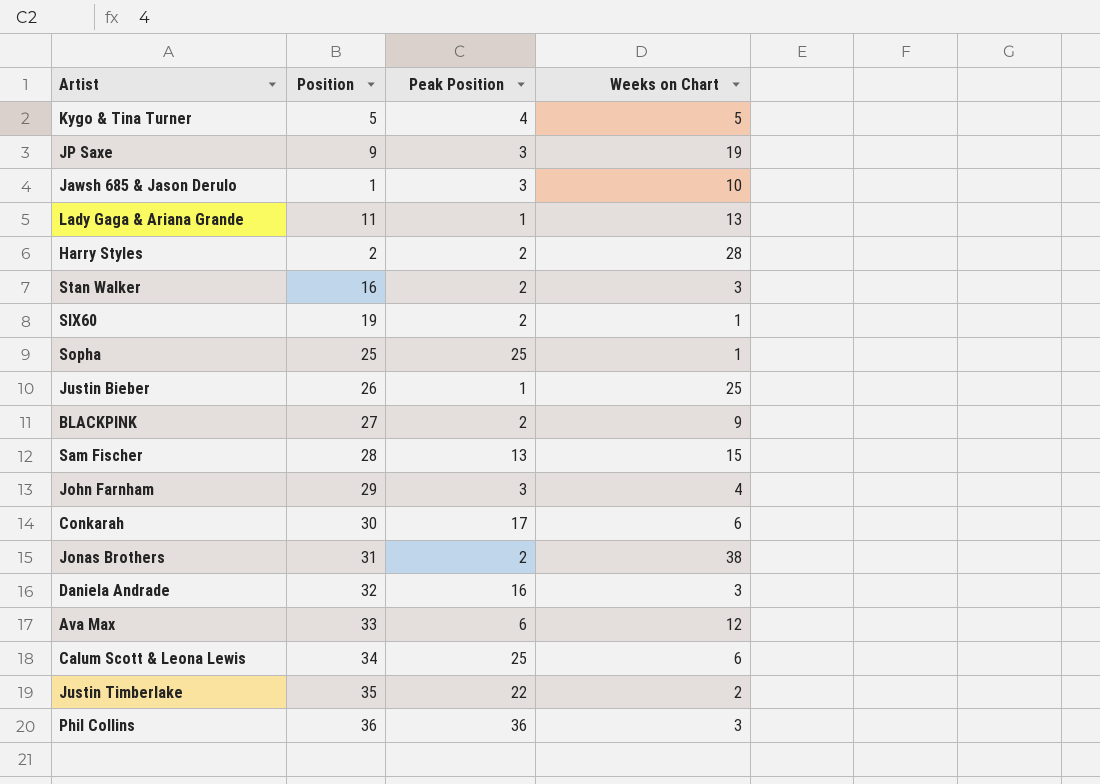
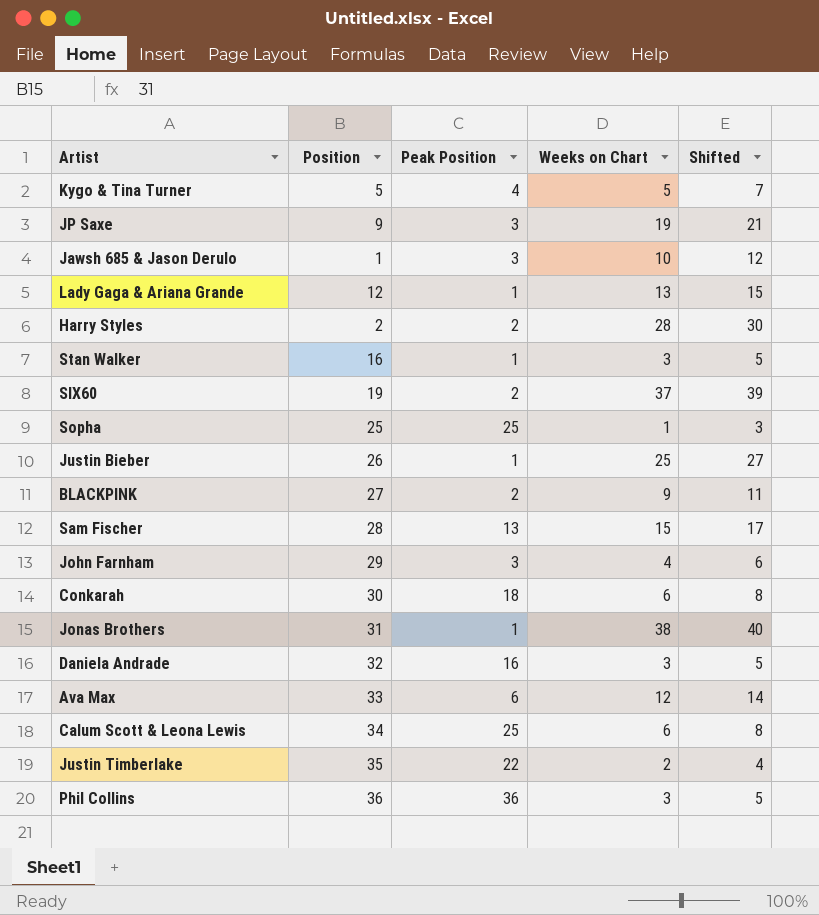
column Shifted | formula: none -> [Weeks on Chart] + 2
Lady Gaga & Ariana Grande | Position: 11 -> 12
Stan Walker | Peak Position: 2 -> 1
SIX60 | Weeks on Chart: 1 -> 37
Conkarah | Peak Position: 17 -> 18
Jonas Brothers | Peak Position: 2 -> 1

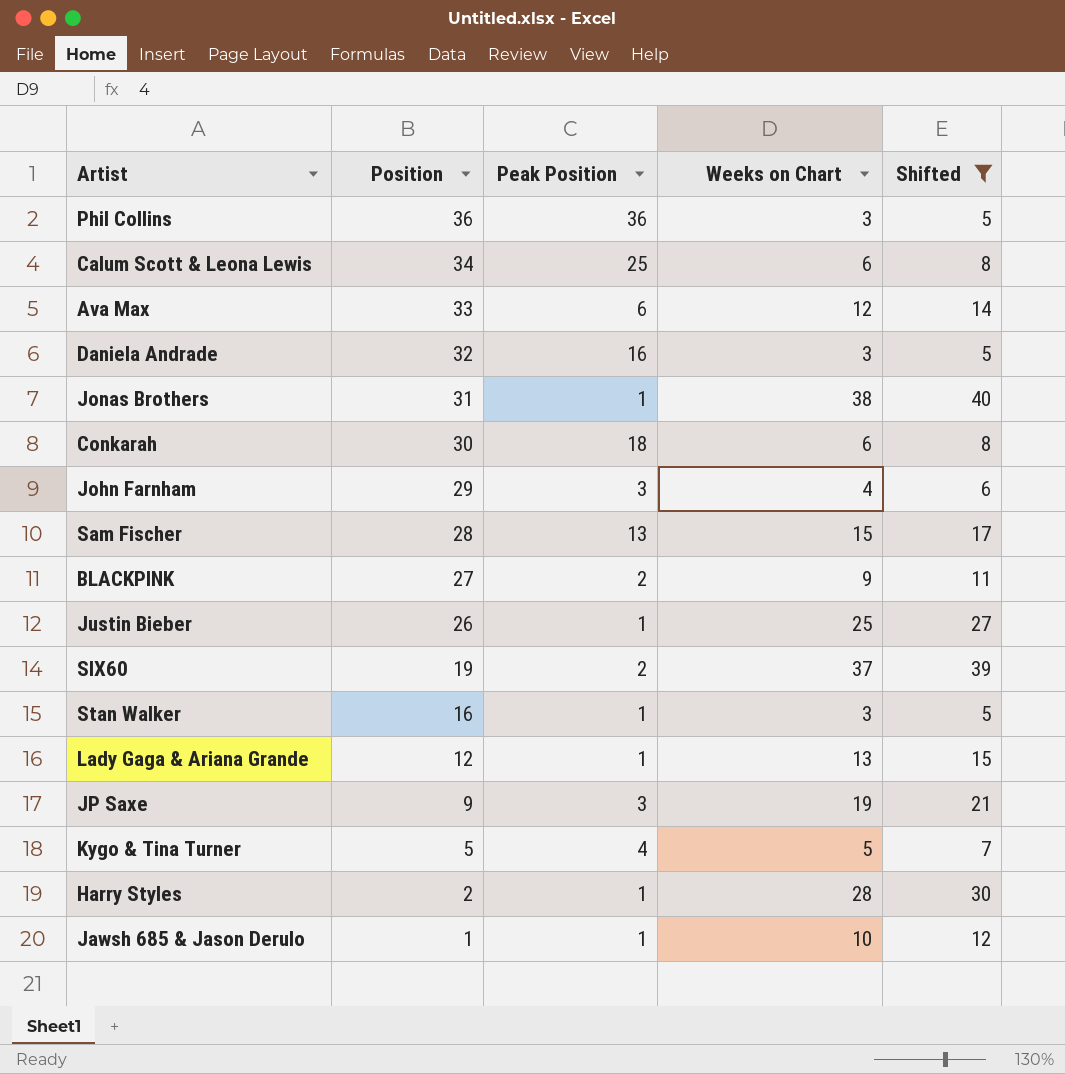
filter: none -> Shifted >= 5
row order: none -> Position descending
Harry Styles | Peak Position: 2 -> 1
Jawsh 685 & Jason Derulo | Peak Position: 3 -> 1

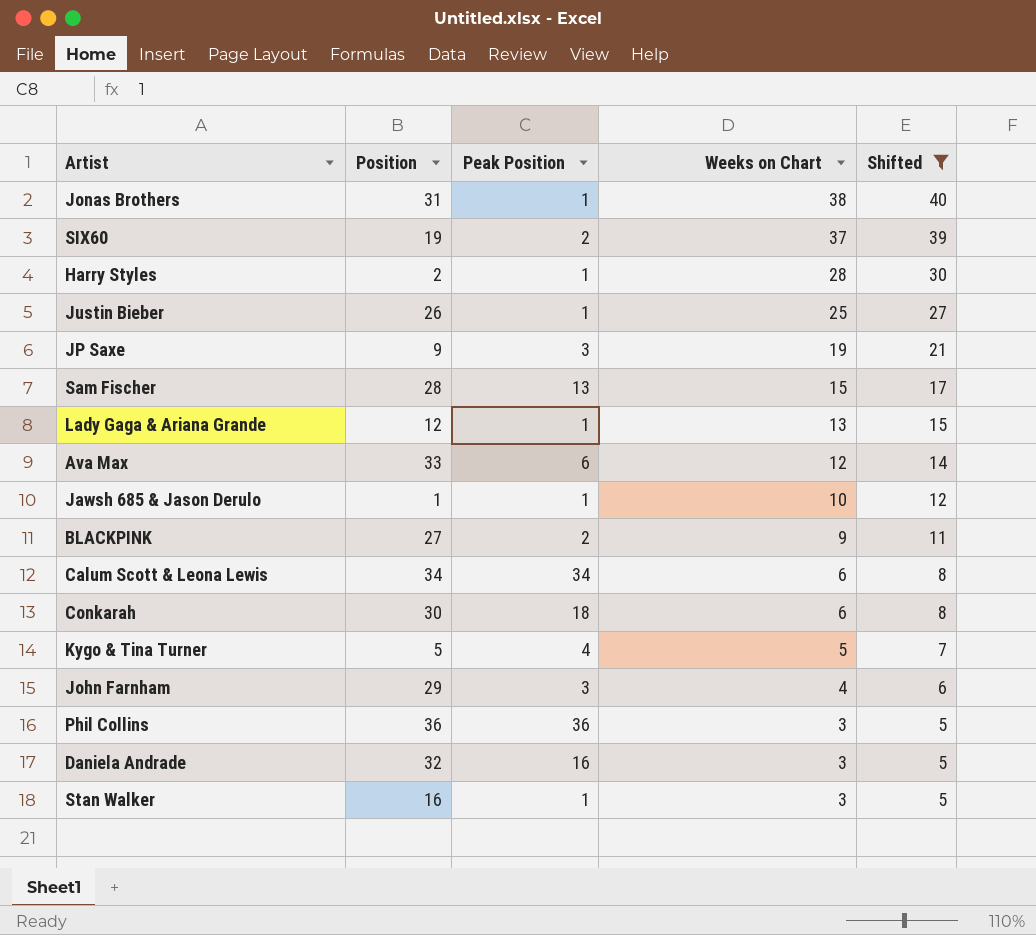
row order: Position descending -> Weeks on Chart descending
Calum Scott & Leona Lewis | Peak Position: 25 -> 34

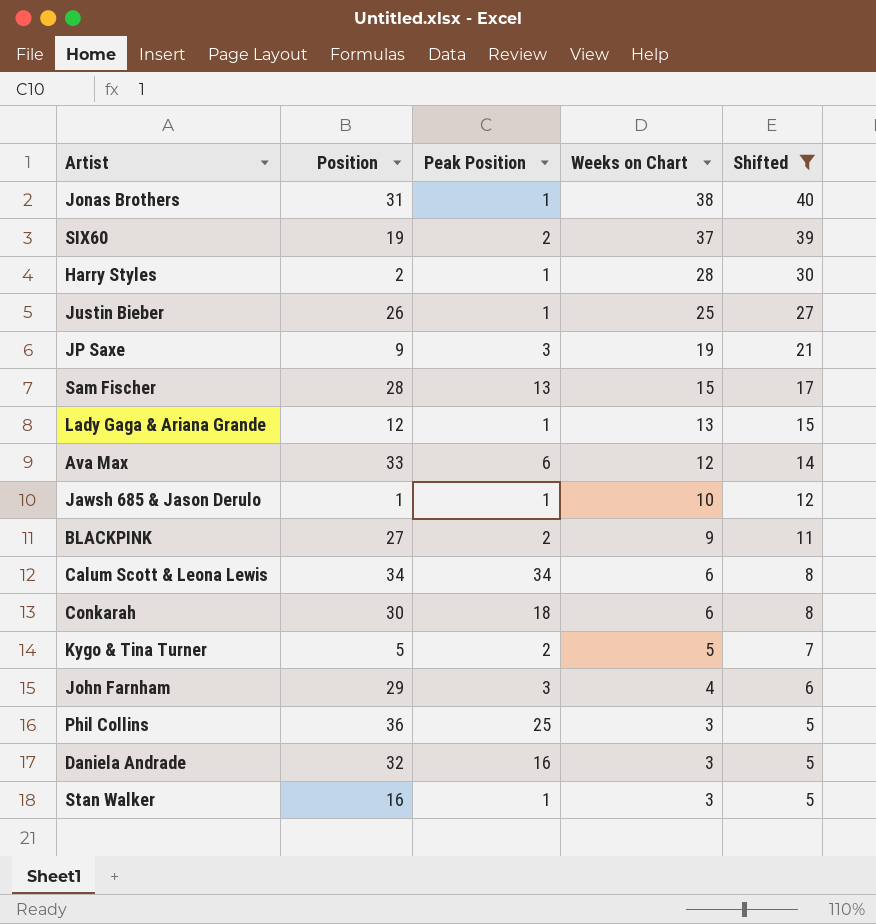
Kygo & Tina Turner | Peak Position: 4 -> 2
Phil Collins | Peak Position: 36 -> 25

